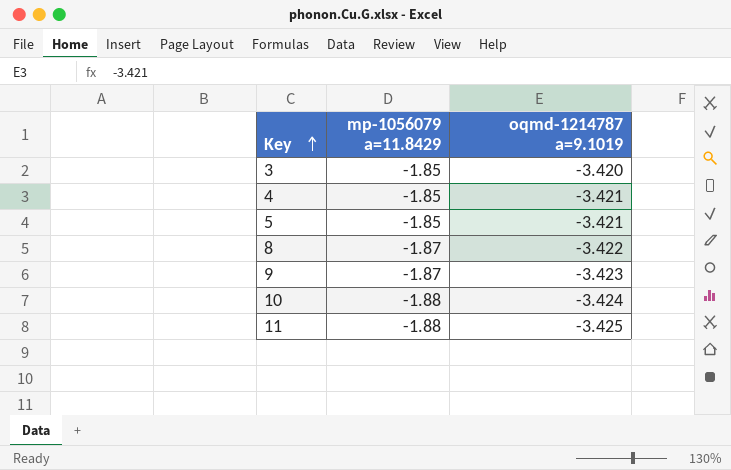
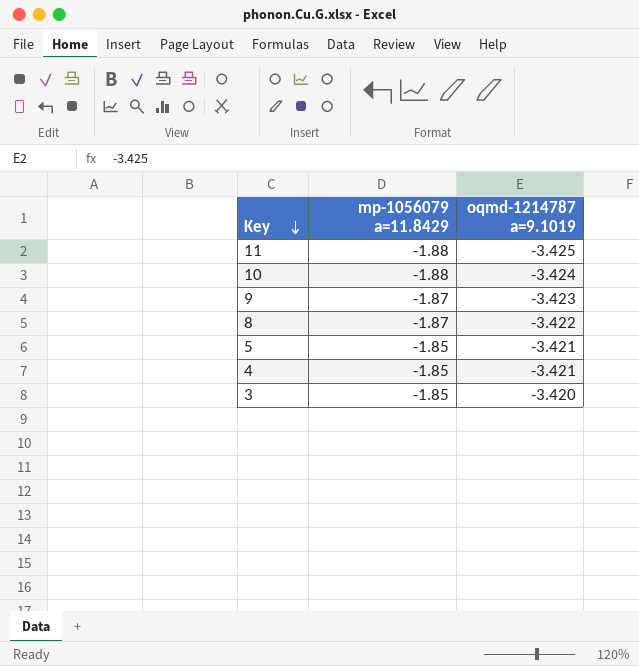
row order: Key ascending -> Key descending

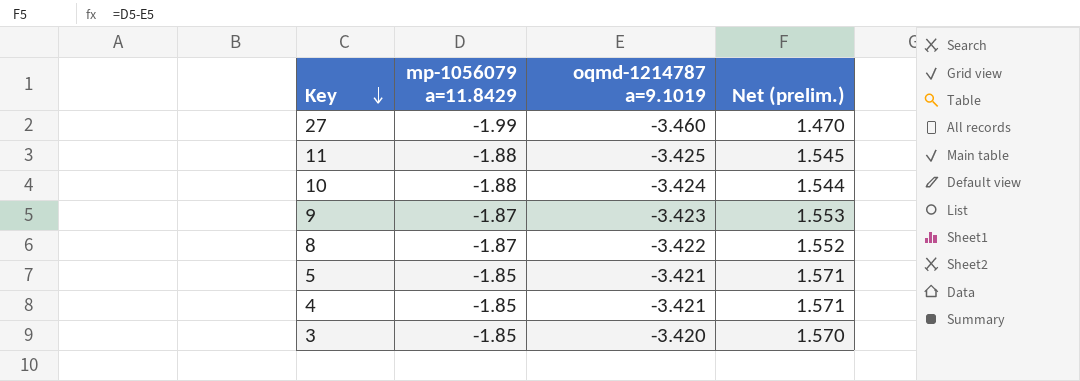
column Net (prelim.) | formula: none -> [mp-1056079 a=11.8429] - [oqmd-1214787 a=9.1019]
row 27: none -> -1.99 | -3.460 | 1.470

